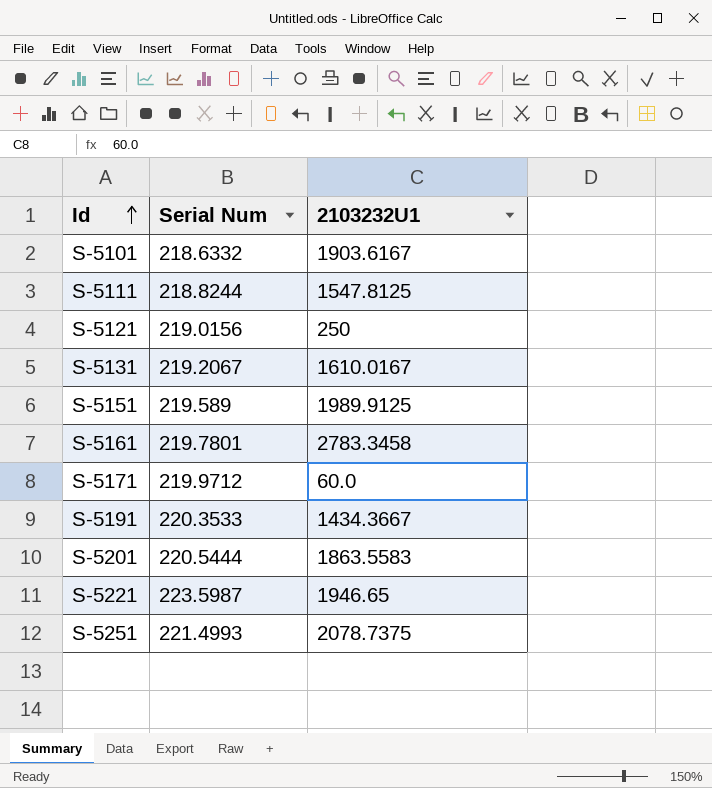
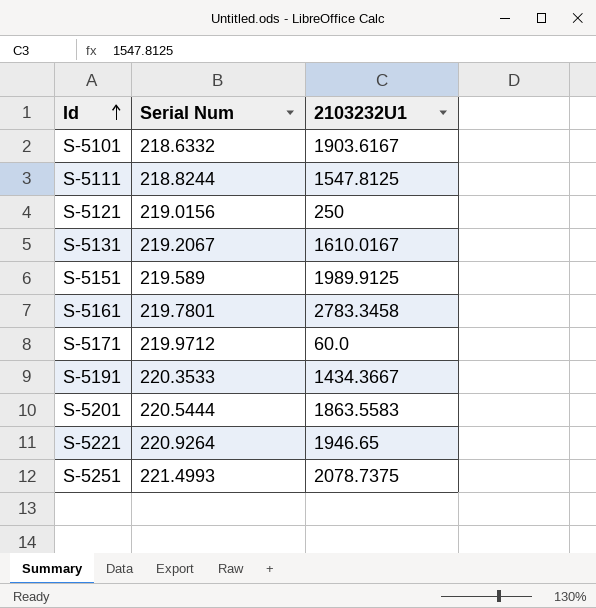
S-5221 | Serial Num: 223.5987 -> 220.9264

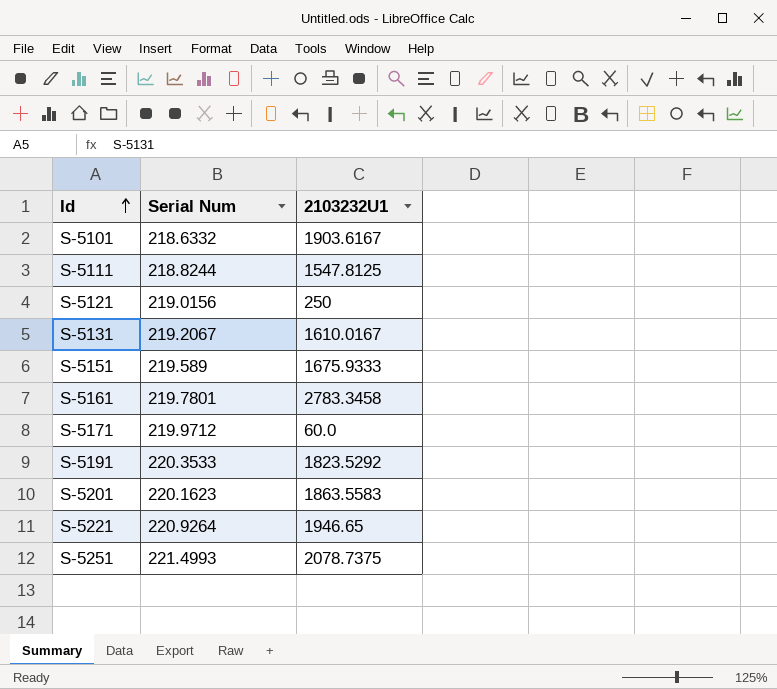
S-5151 | 2103232U1: 1989.9125 -> 1675.9333
S-5191 | 2103232U1: 1434.3667 -> 1823.5292
S-5201 | Serial Num: 220.5444 -> 220.1623

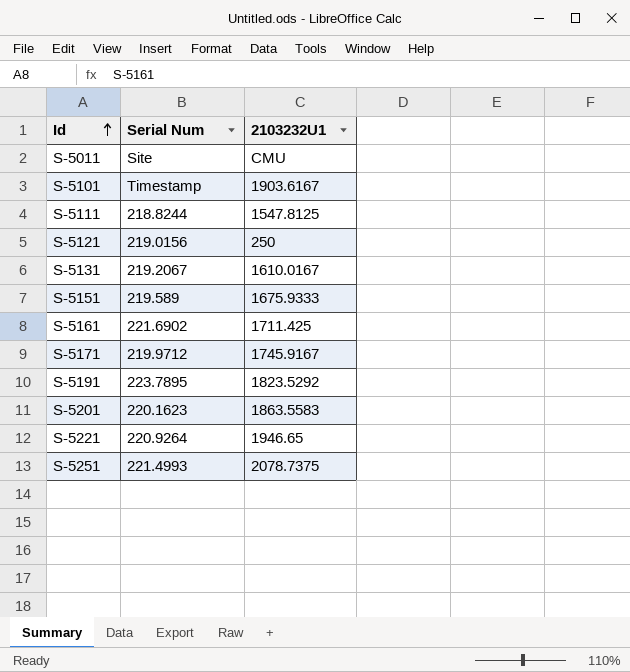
row S-5011: none -> Site | CMU
S-5101 | Serial Num: 218.6332 -> Timestamp
S-5161 | Serial Num: 219.7801 -> 221.6902
S-5161 | 2103232U1: 2783.3458 -> 1711.425
S-5171 | 2103232U1: 60.0 -> 1745.9167
S-5191 | Serial Num: 220.3533 -> 223.7895

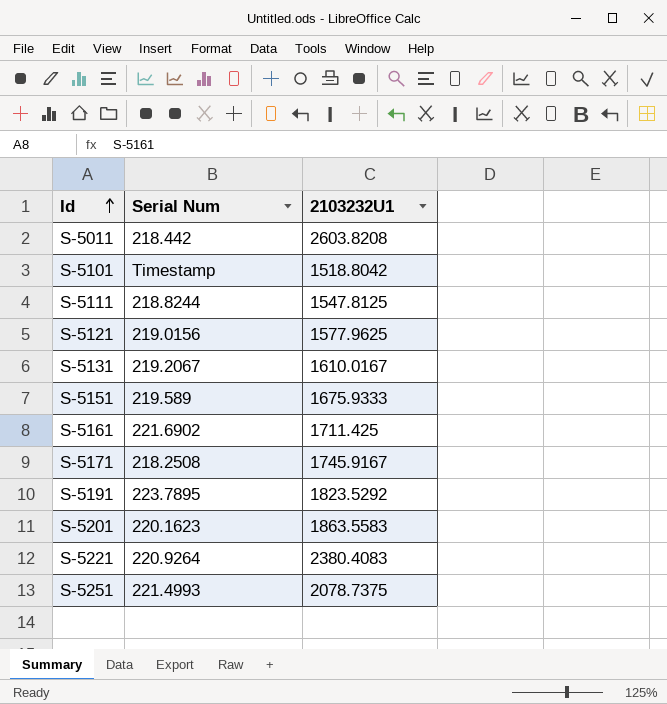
S-5011 | Serial Num: Site -> 218.442
S-5011 | 2103232U1: CMU -> 2603.8208
S-5101 | 2103232U1: 1903.6167 -> 1518.8042
S-5121 | 2103232U1: 250 -> 1577.9625
S-5171 | Serial Num: 219.9712 -> 218.2508
S-5221 | 2103232U1: 1946.65 -> 2380.4083

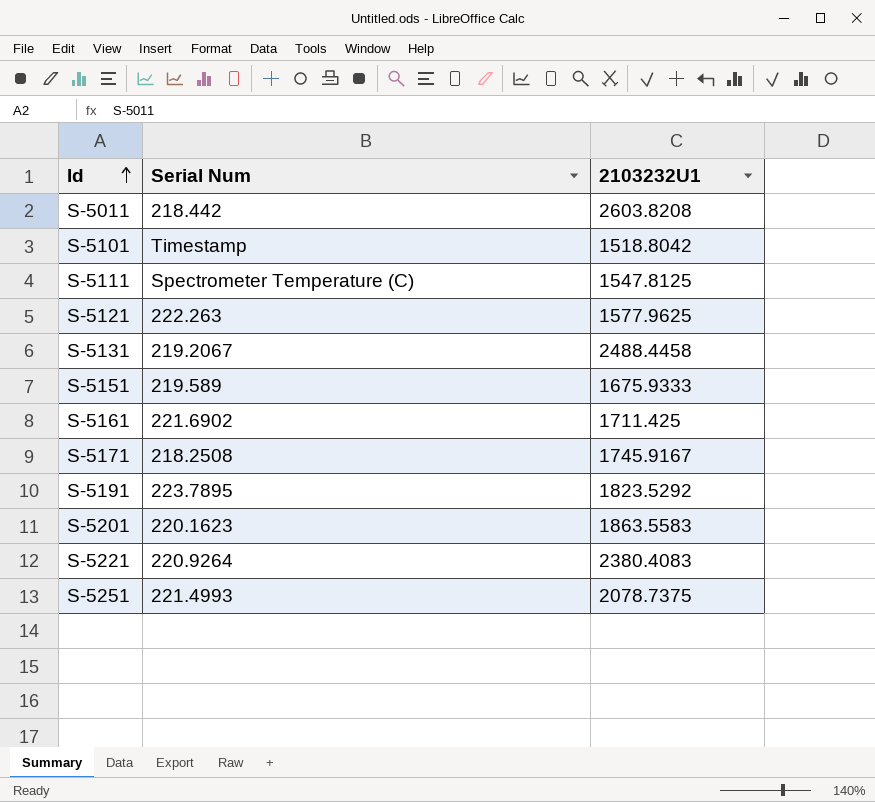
S-5111 | Serial Num: 218.8244 -> Spectrometer Temperature (C)
S-5121 | Serial Num: 219.0156 -> 222.263
S-5131 | 2103232U1: 1610.0167 -> 2488.4458

